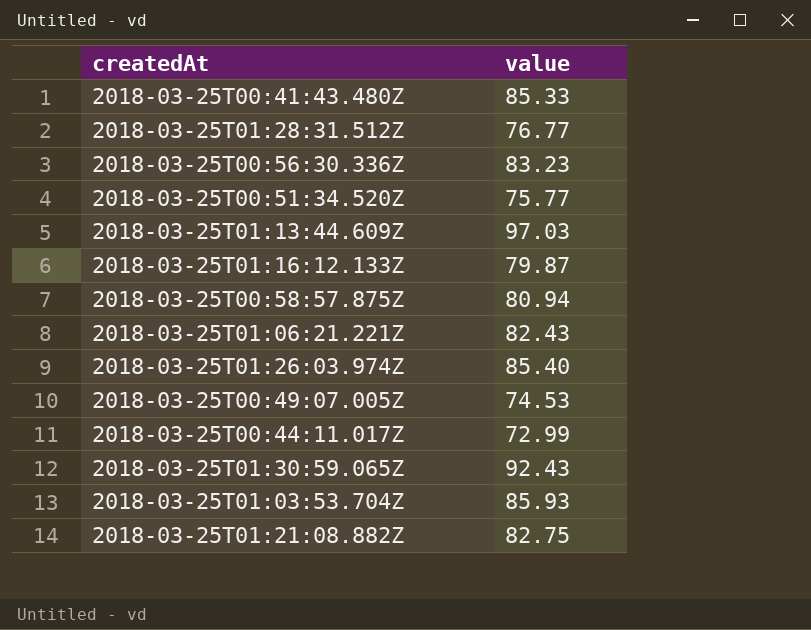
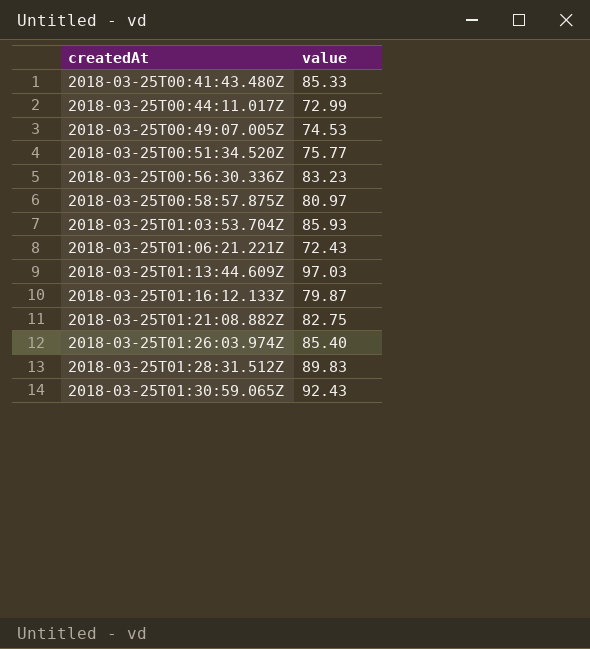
row order: none -> createdAt ascending
2018-03-25T00:58:57.875Z | value: 80.94 -> 80.97
2018-03-25T01:06:21.221Z | value: 82.43 -> 72.43
2018-03-25T01:28:31.512Z | value: 76.77 -> 89.83

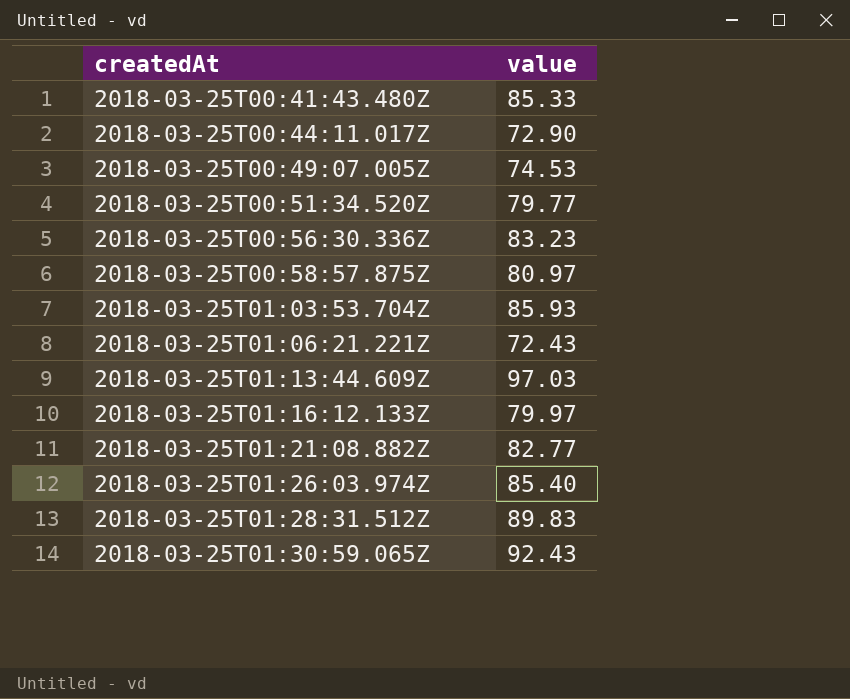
2018-03-25T00:44:11.017Z | value: 72.99 -> 72.90
2018-03-25T00:51:34.520Z | value: 75.77 -> 79.77
2018-03-25T01:16:12.133Z | value: 79.87 -> 79.97
2018-03-25T01:21:08.882Z | value: 82.75 -> 82.77

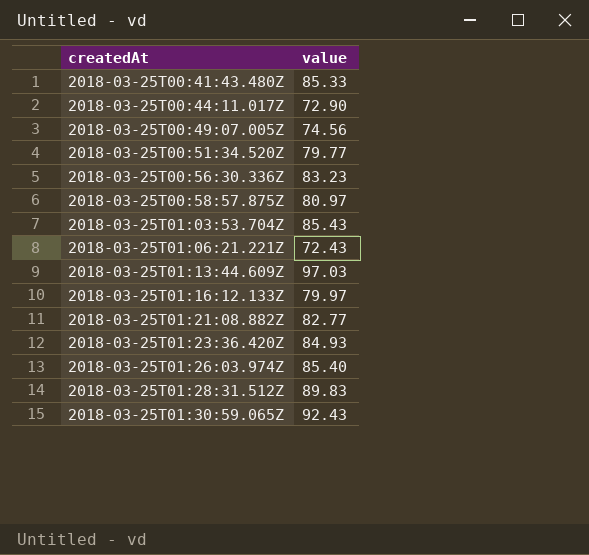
2018-03-25T00:49:07.005Z | value: 74.53 -> 74.56
2018-03-25T01:03:53.704Z | value: 85.93 -> 85.43
row 2018-03-25T01:23:36.420Z: none -> 84.93

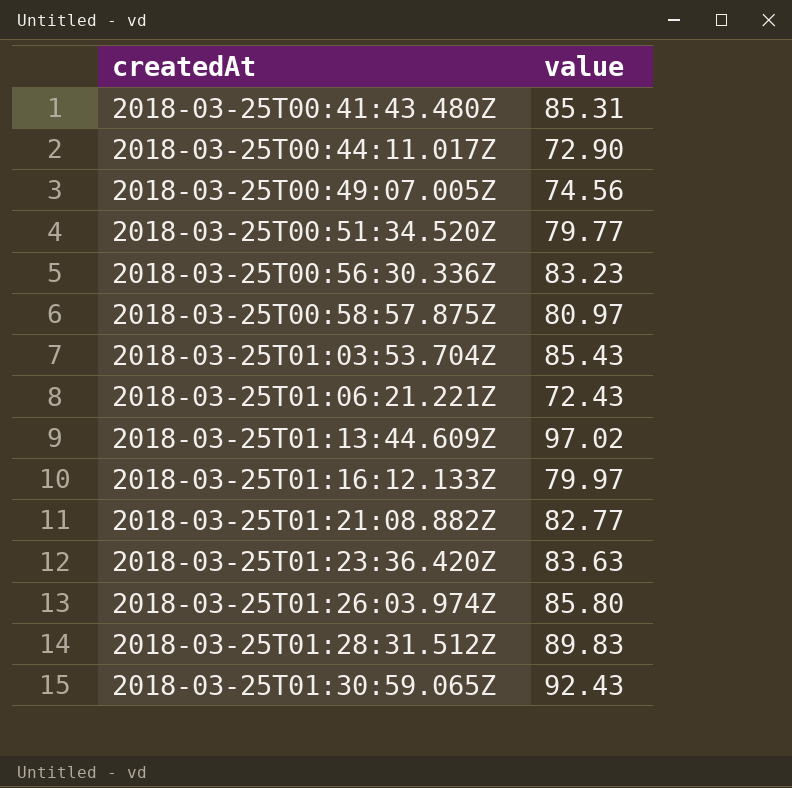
2018-03-25T00:41:43.480Z | value: 85.33 -> 85.31
2018-03-25T01:13:44.609Z | value: 97.03 -> 97.02
2018-03-25T01:23:36.420Z | value: 84.93 -> 83.63
2018-03-25T01:26:03.974Z | value: 85.40 -> 85.80

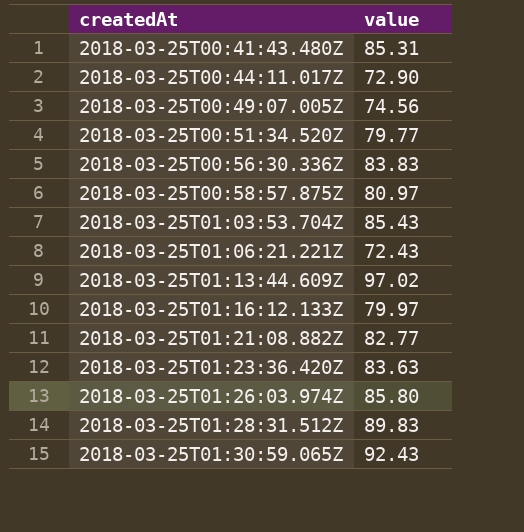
2018-03-25T00:56:30.336Z | value: 83.23 -> 83.83

